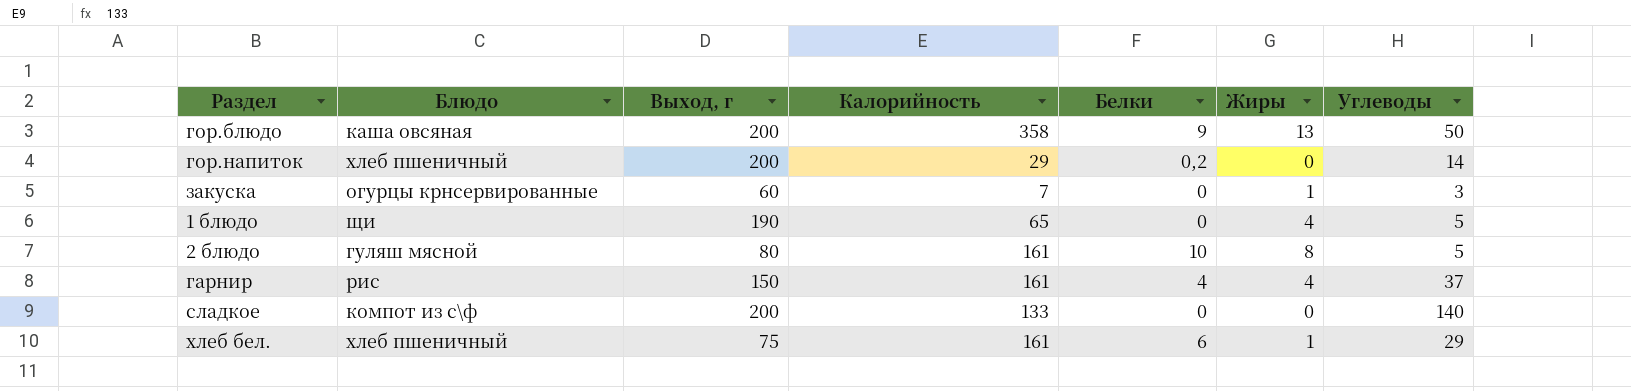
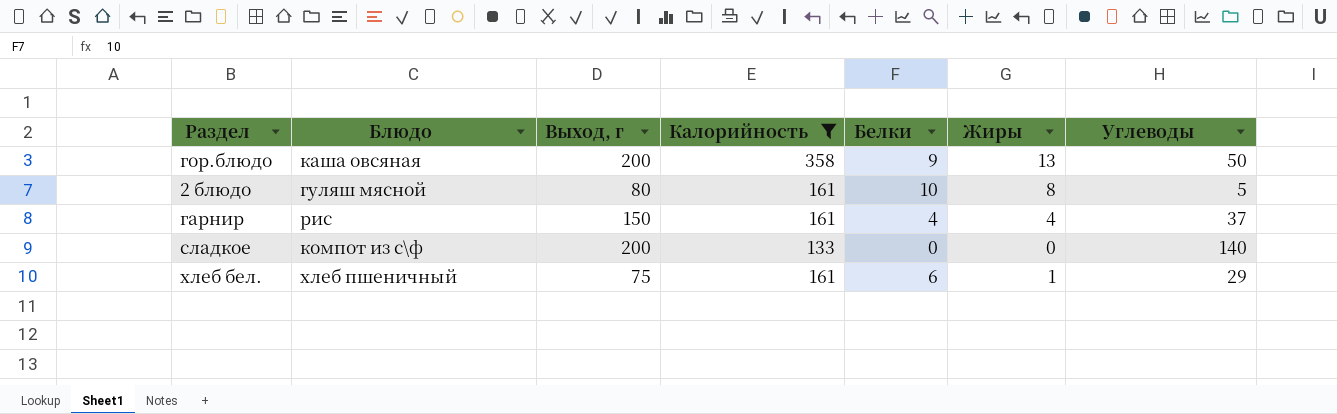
filter: none -> Калорийность >= 133

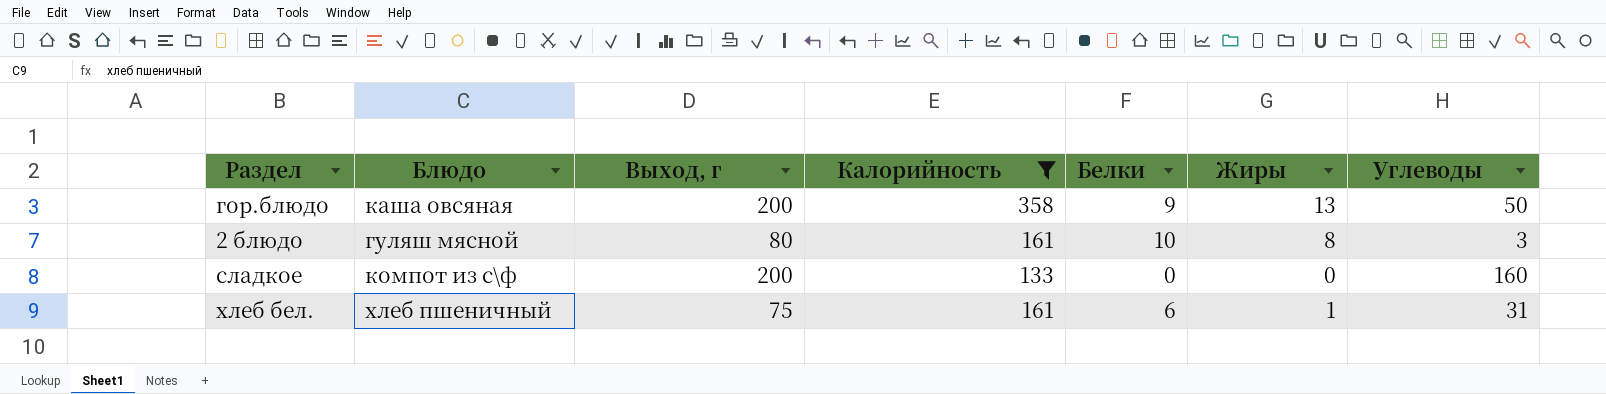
row гарнир: рис | 150 | 161 | 4 | 4 | 37 -> none
2 блюдо | Углеводы: 5 -> 3
сладкое | Углеводы: 140 -> 160
хлеб бел. | Углеводы: 29 -> 31

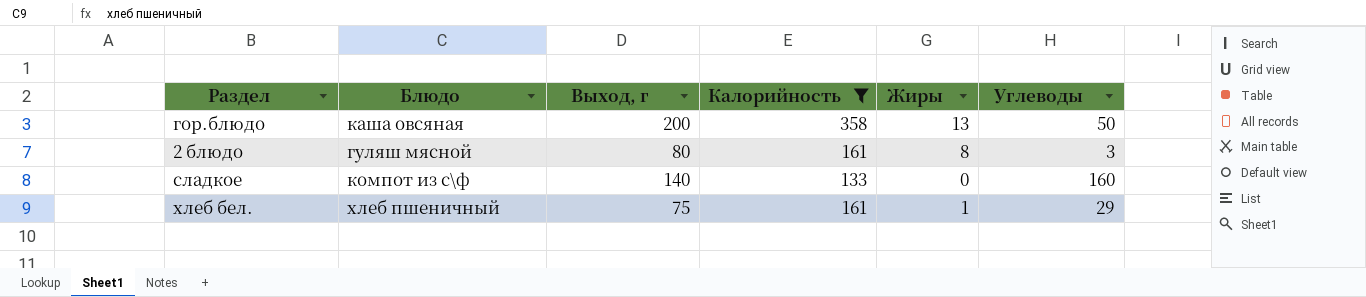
column Белки | position: 5 -> none
сладкое | Выход, г: 200 -> 140
хлеб бел. | Углеводы: 31 -> 29

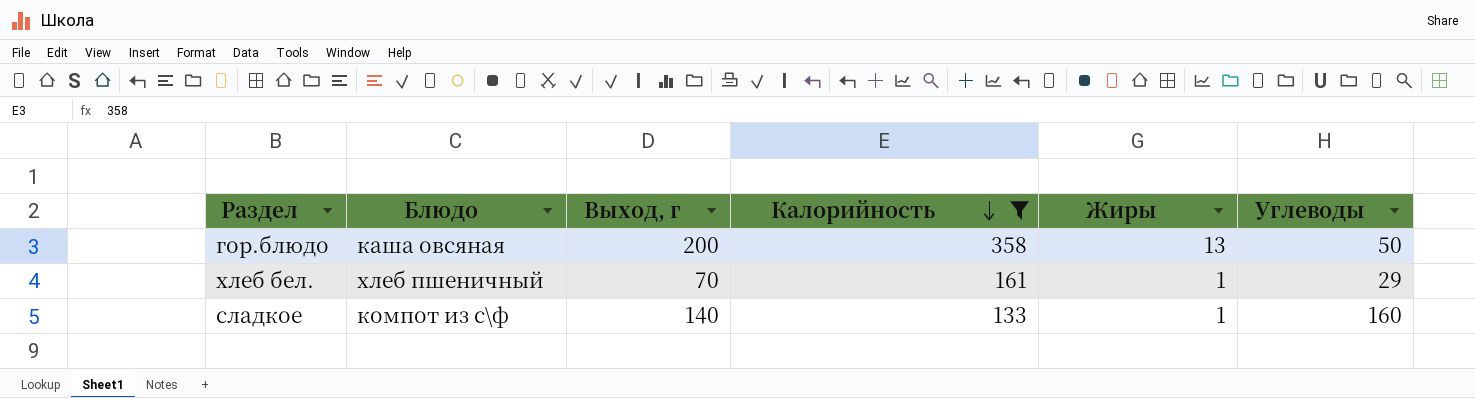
row order: none -> Калорийность descending
row 2 блюдо: гуляш мясной | 80 | 161 | 8 | 3 -> none
хлеб бел. | Выход, г: 75 -> 70
сладкое | Жиры: 0 -> 1

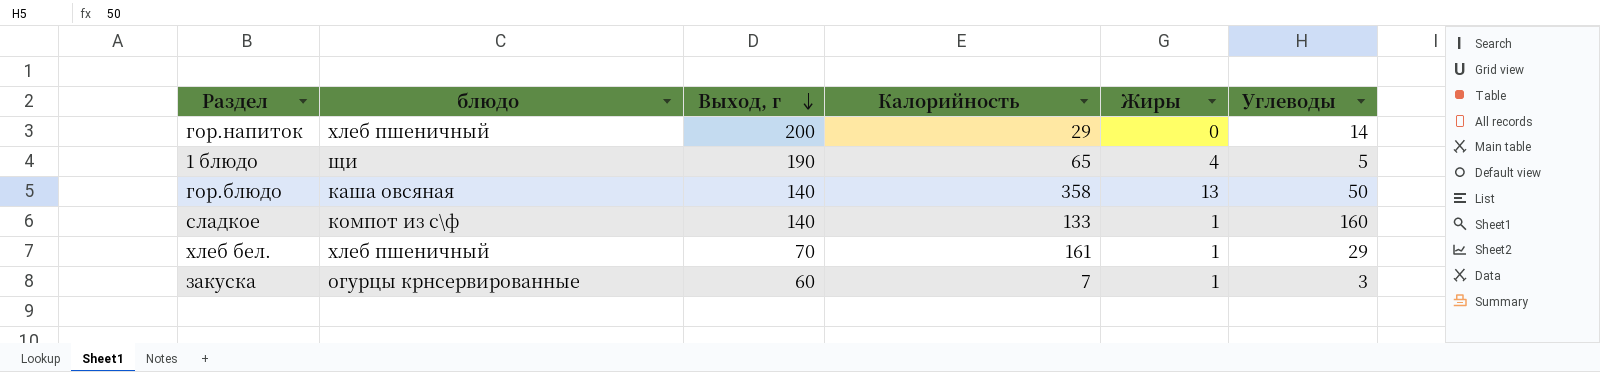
filter: Калорийность >= 133 -> none
row order: Калорийность descending -> Выход, г descending
column name: Блюдо -> блюдо
гор.блюдо | Выход, г: 200 -> 140

